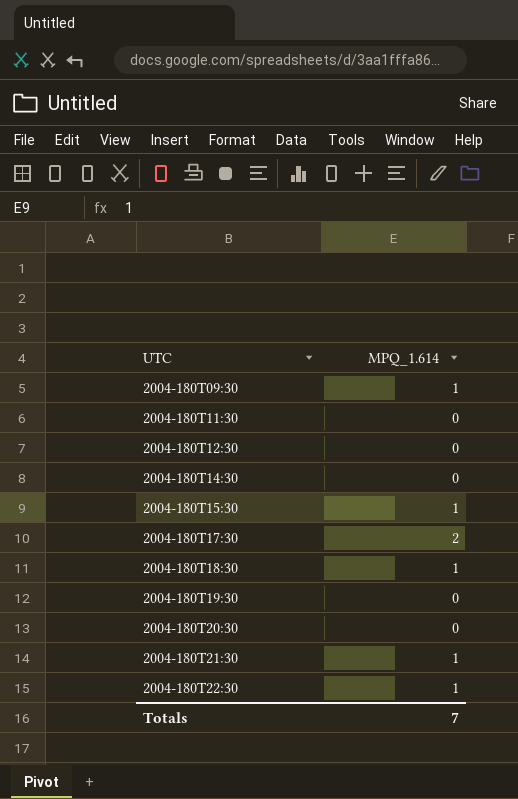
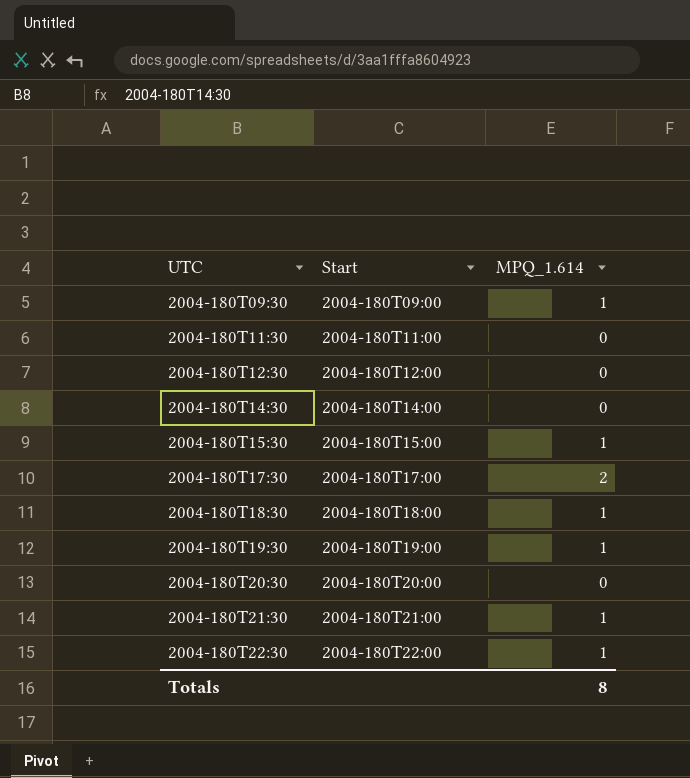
column Start | position: none -> 2
2004-180T19:30 | MPQ_1.614: 0 -> 1
Totals | MPQ_1.614: 7 -> 8

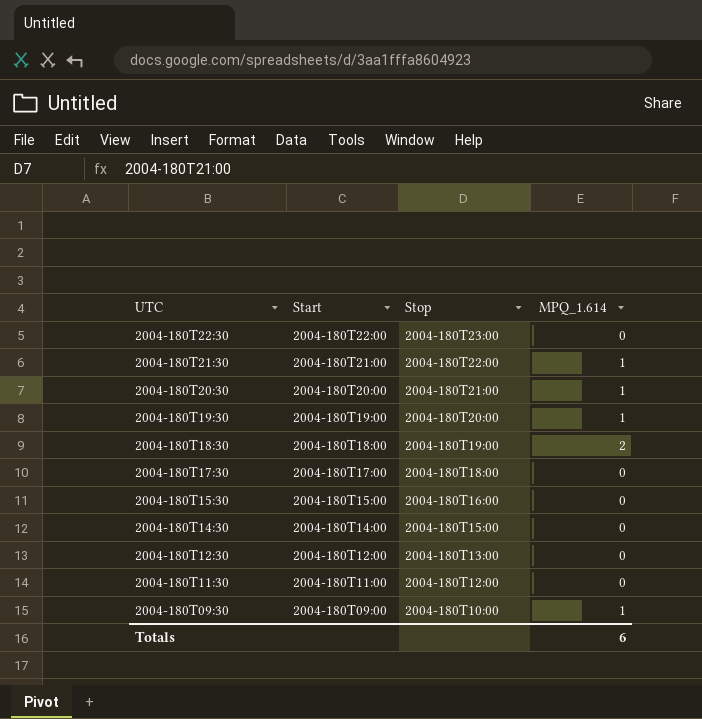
row order: UTC ascending -> UTC descending
column Stop | position: none -> 3
2004-180T22:30 | MPQ_1.614: 1 -> 0
2004-180T20:30 | MPQ_1.614: 0 -> 1
2004-180T18:30 | MPQ_1.614: 1 -> 2
2004-180T17:30 | MPQ_1.614: 2 -> 0
2004-180T15:30 | MPQ_1.614: 1 -> 0
Totals | MPQ_1.614: 8 -> 6

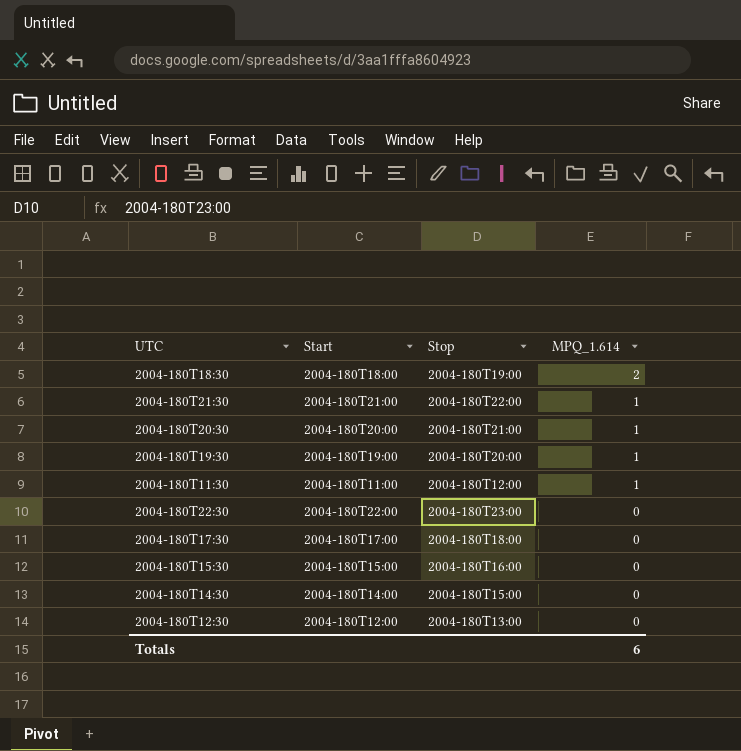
row order: UTC descending -> MPQ_1.614 descending
row 2004-180T09:30: 2004-180T09:00 | 2004-180T10:00 | 1 -> none
2004-180T11:30 | MPQ_1.614: 0 -> 1

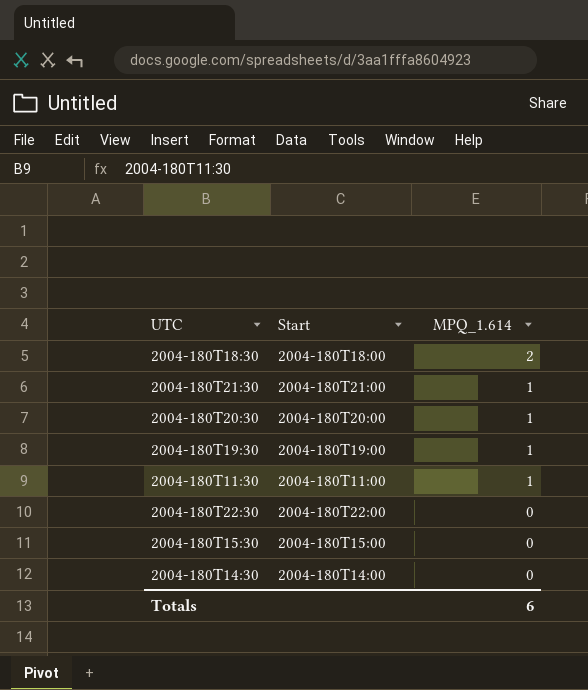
column Stop | position: 3 -> none
row 2004-180T17:30: 2004-180T17:00 | 2004-180T18:00 | 0 -> none
row 2004-180T12:30: 2004-180T12:00 | 2004-180T13:00 | 0 -> none

